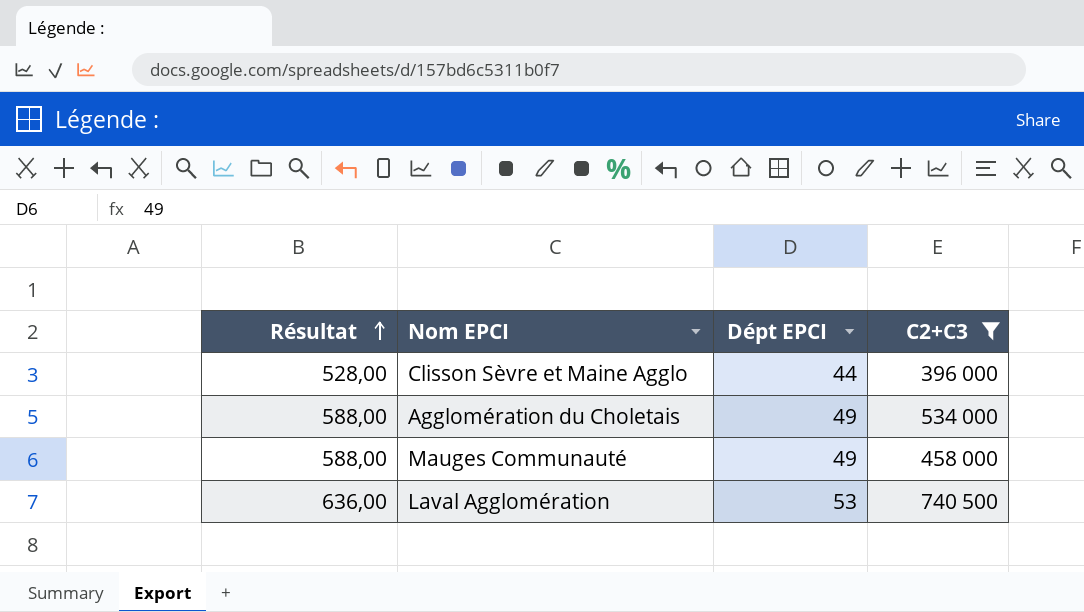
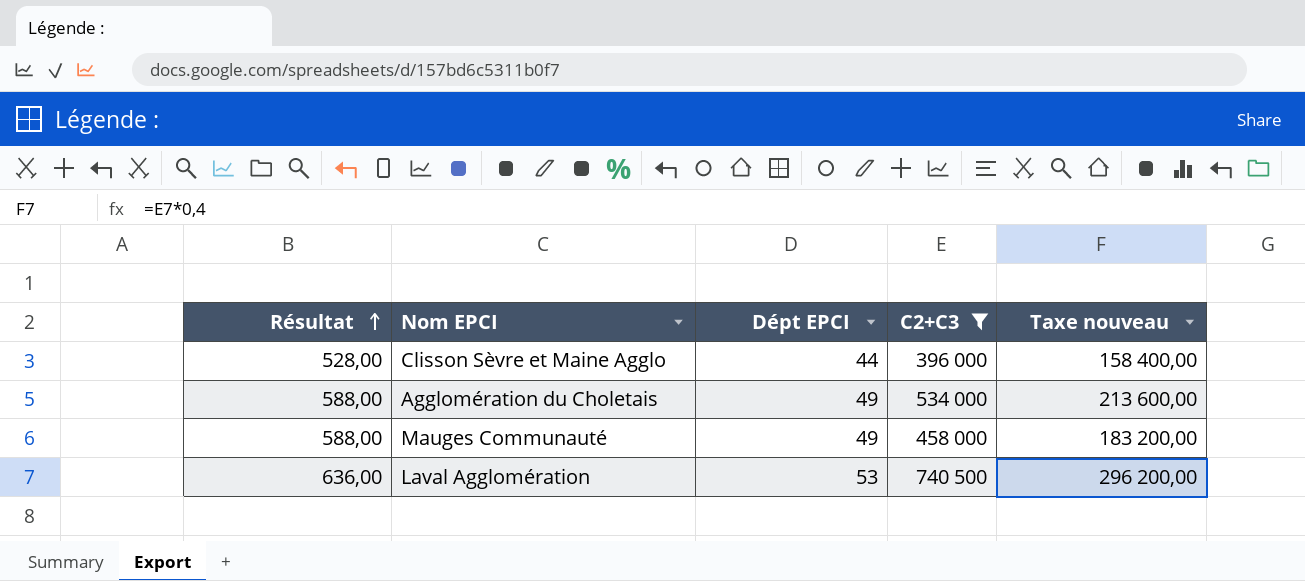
column Taxe nouveau | formula: none -> [C2+C3] * 0,4

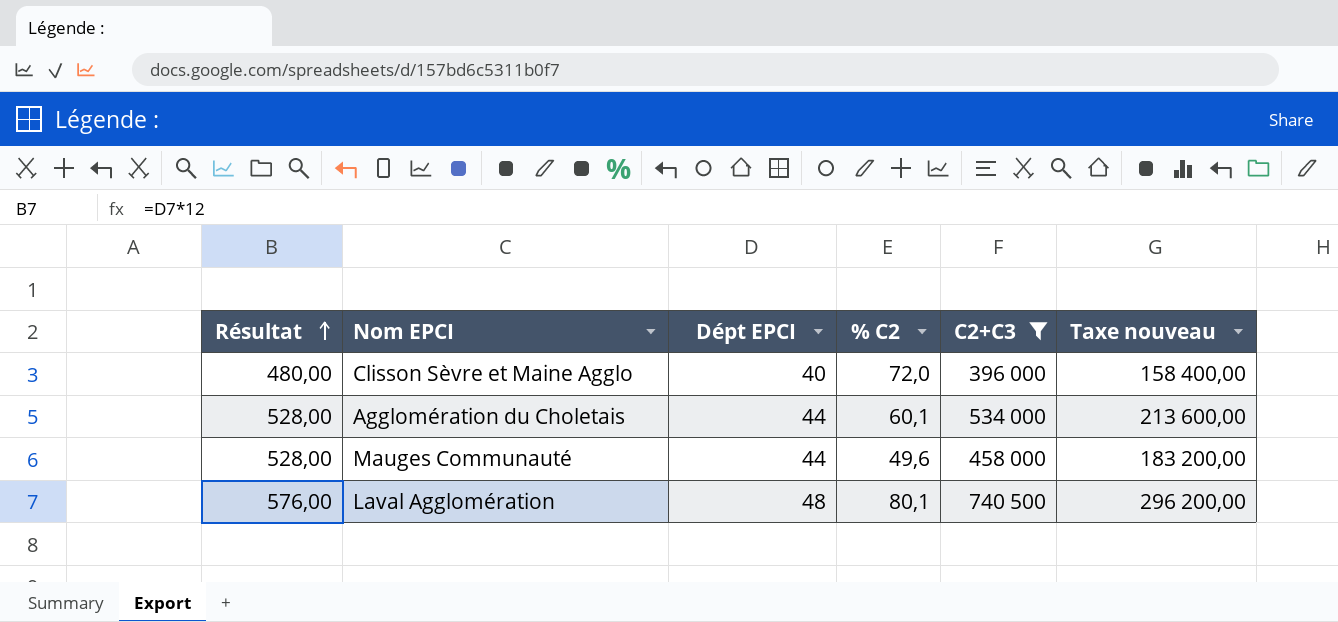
column % C2 | position: none -> 4
Clisson Sèvre et Maine Agglo | Résultat: 528,00 -> 480,00
Clisson Sèvre et Maine Agglo | Dépt EPCI: 44 -> 40
Agglomération du Choletais | Résultat: 588,00 -> 528,00
Agglomération du Choletais | Dépt EPCI: 49 -> 44
Mauges Communauté | Résultat: 588,00 -> 528,00
Mauges Communauté | Dépt EPCI: 49 -> 44
Laval Agglomération | Résultat: 636,00 -> 576,00
Laval Agglomération | Dépt EPCI: 53 -> 48

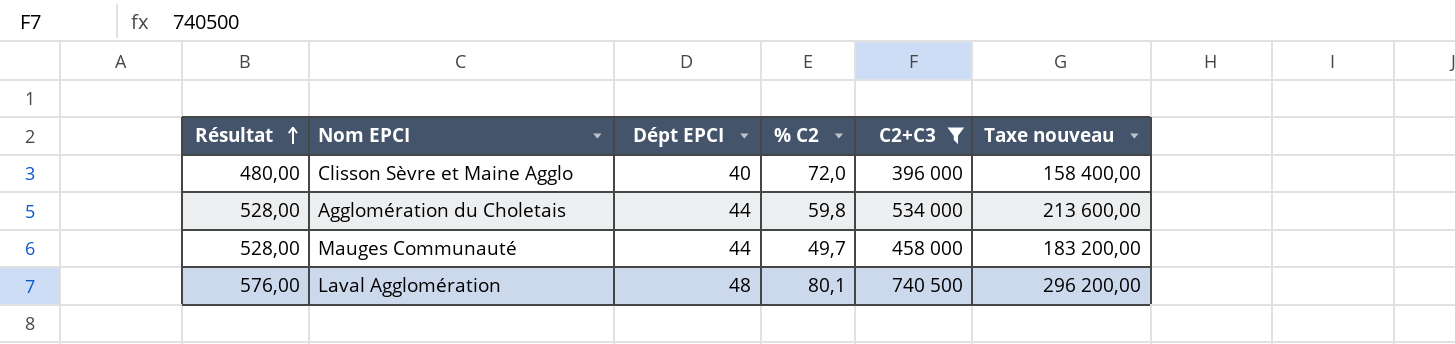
Agglomération du Choletais | % C2: 60,1 -> 59,8
Mauges Communauté | % C2: 49,6 -> 49,7

